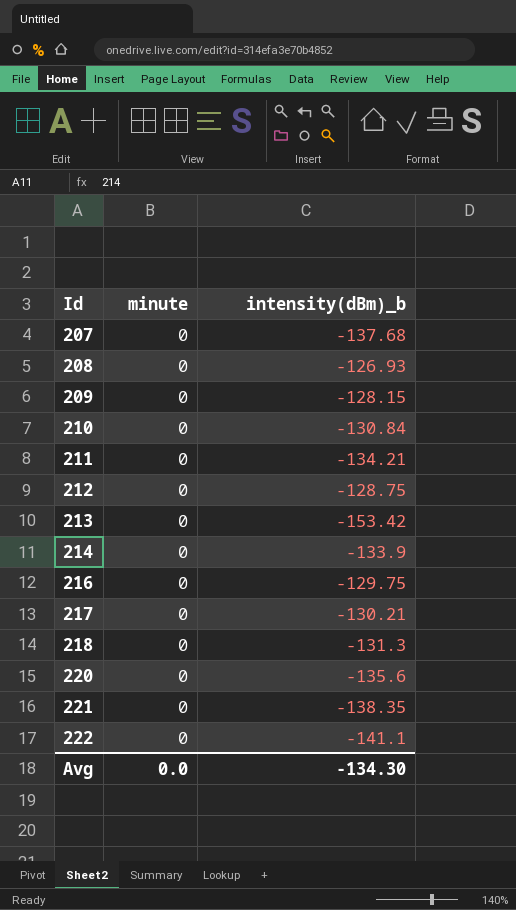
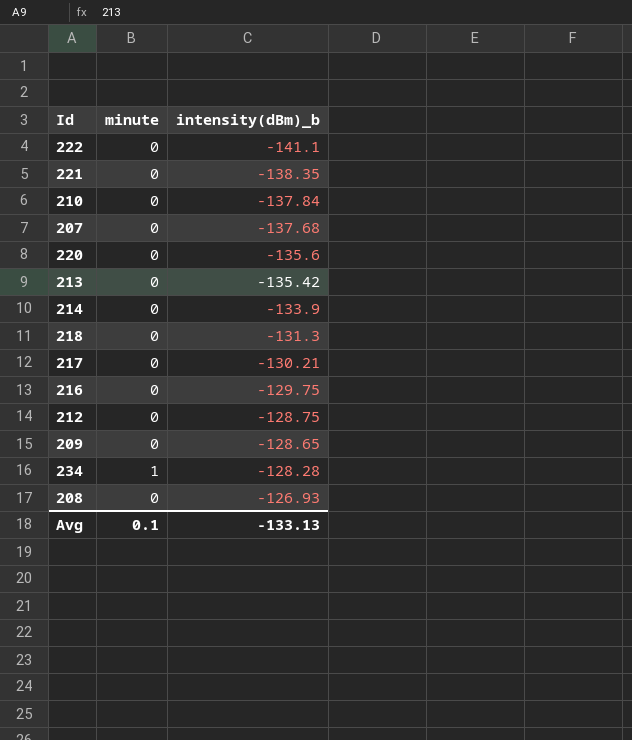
row order: Id ascending -> intensity(dBm)_b ascending
row 211: 0 | -134.21 -> none
210 | intensity(dBm)_b: -130.84 -> -137.84
213 | intensity(dBm)_b: -153.42 -> -135.42
209 | intensity(dBm)_b: -128.15 -> -128.65
row 234: none -> 1 | -128.28
Avg | minute: 0.0 -> 0.1
Avg | intensity(dBm)_b: -134.30 -> -133.13

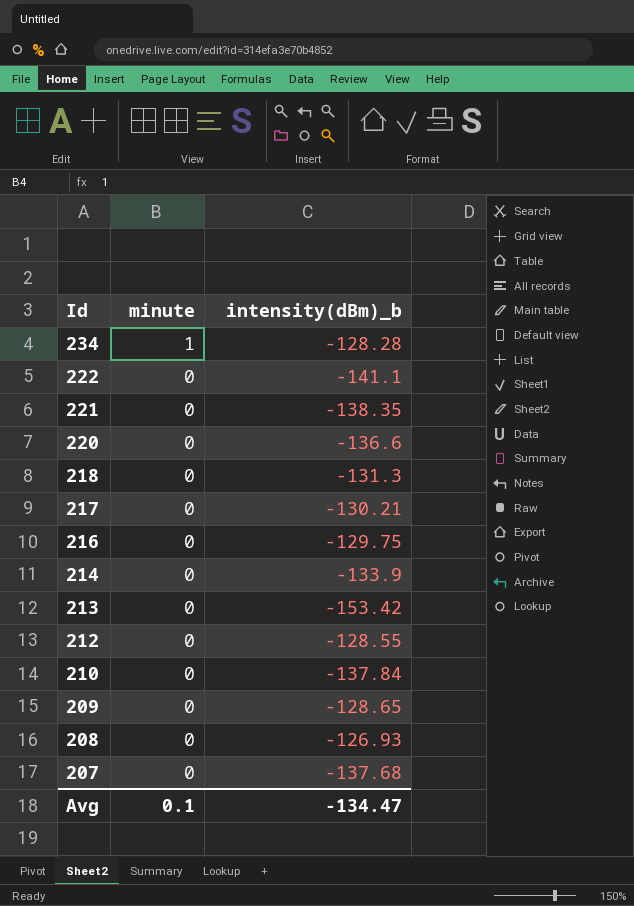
row order: intensity(dBm)_b ascending -> Id descending
220 | intensity(dBm)_b: -135.6 -> -136.6
213 | intensity(dBm)_b: -135.42 -> -153.42
212 | intensity(dBm)_b: -128.75 -> -128.55
Avg | intensity(dBm)_b: -133.13 -> -134.47

